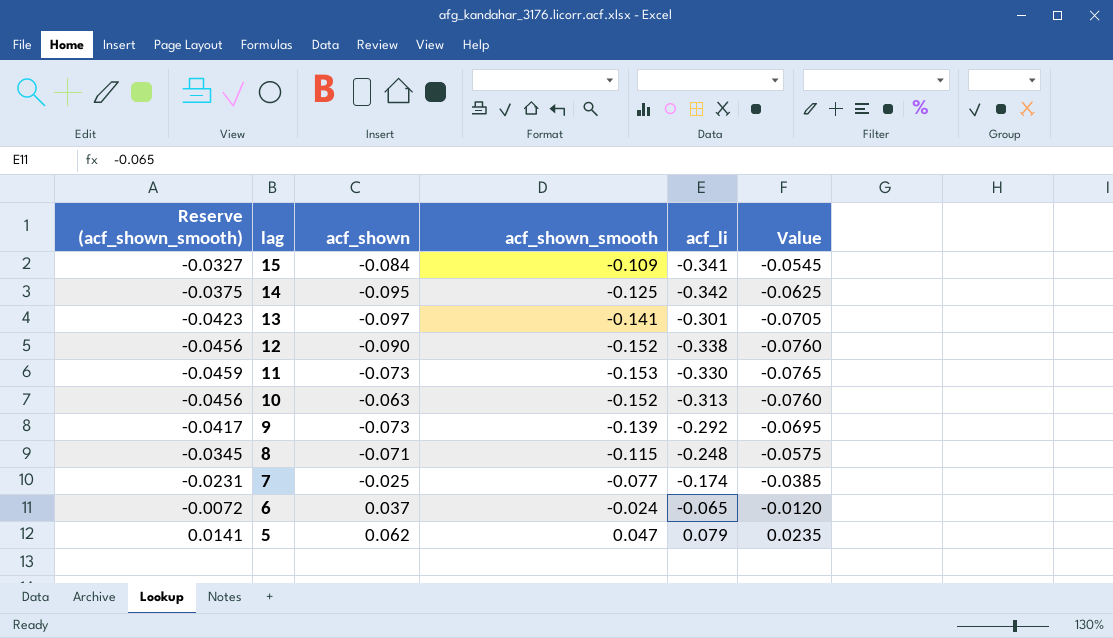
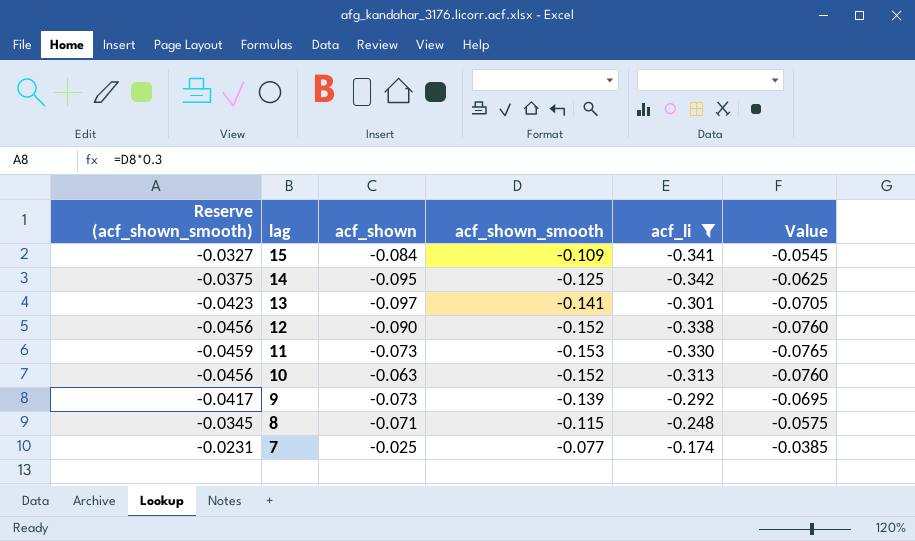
filter: none -> acf_li <= -0.174

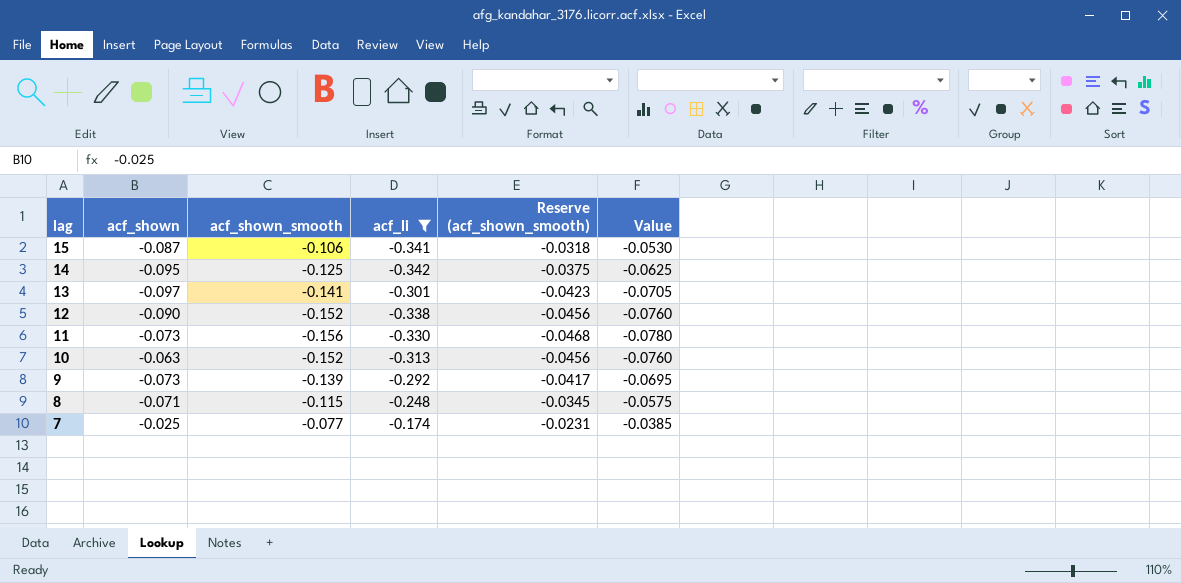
column Reserve (acf_shown_smooth) | position: 1 -> 5
15 | acf_shown: -0.084 -> -0.087
15 | acf_shown_smooth: -0.109 -> -0.106
15 | Reserve (acf_shown_smooth): -0.0327 -> -0.0318
15 | Value: -0.0545 -> -0.0530
11 | acf_shown_smooth: -0.153 -> -0.156
11 | Reserve (acf_shown_smooth): -0.0459 -> -0.0468
11 | Value: -0.0765 -> -0.0780

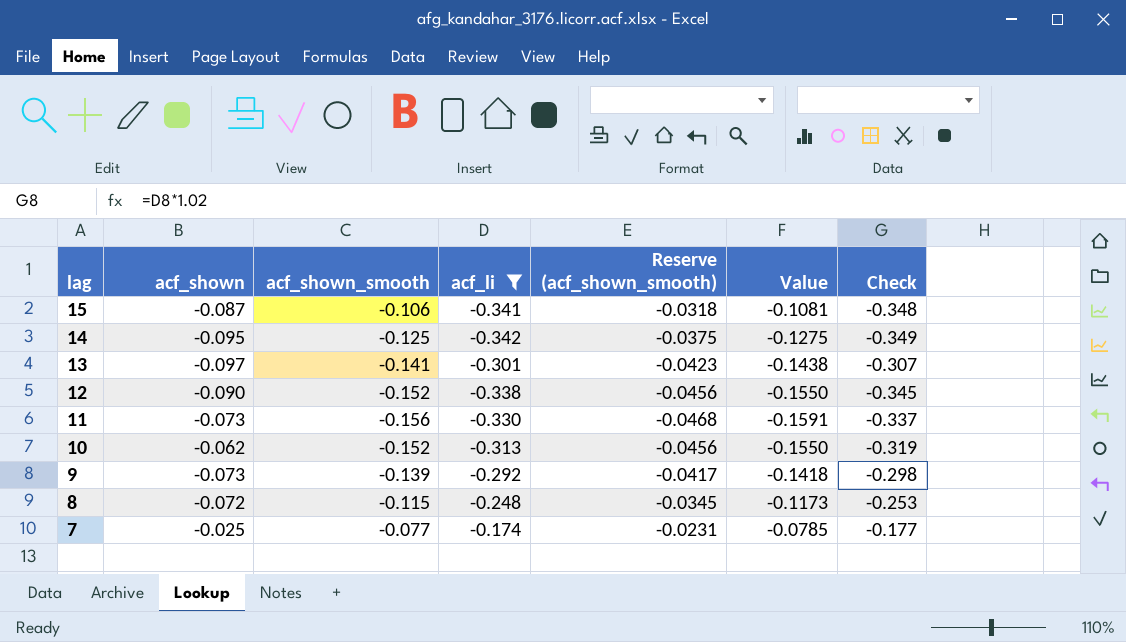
column Value | formula: [acf_shown_smooth] * 0.5 -> [acf_shown_smooth] * 1.02
column Check | formula: none -> [acf_li] * 1.02
10 | acf_shown: -0.063 -> -0.062
8 | acf_shown: -0.071 -> -0.072

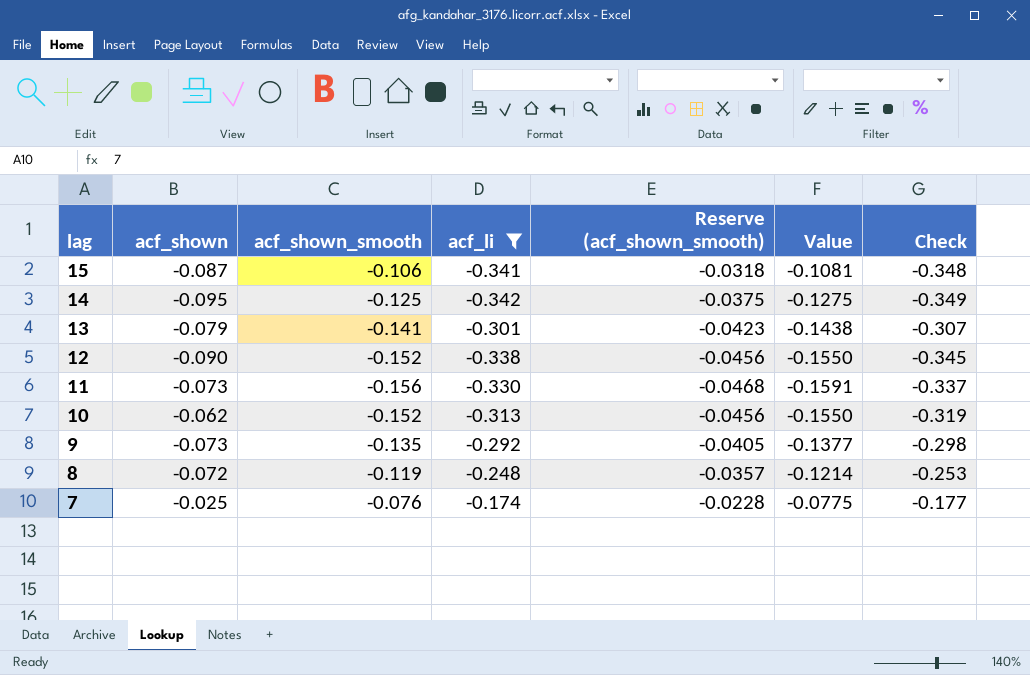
13 | acf_shown: -0.097 -> -0.079
9 | acf_shown_smooth: -0.139 -> -0.135
9 | Reserve (acf_shown_smooth): -0.0417 -> -0.0405
9 | Value: -0.1418 -> -0.1377
8 | acf_shown_smooth: -0.115 -> -0.119
8 | Reserve (acf_shown_smooth): -0.0345 -> -0.0357
8 | Value: -0.1173 -> -0.1214
7 | acf_shown_smooth: -0.077 -> -0.076
7 | Reserve (acf_shown_smooth): -0.0231 -> -0.0228
7 | Value: -0.0785 -> -0.0775

